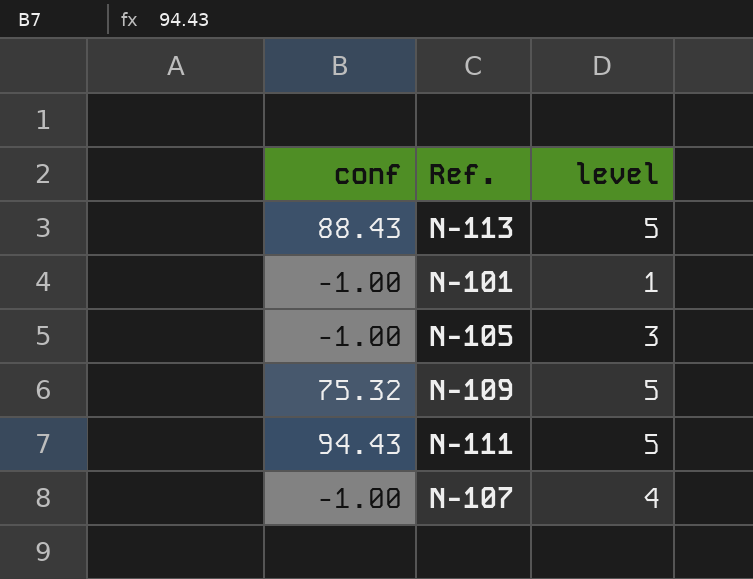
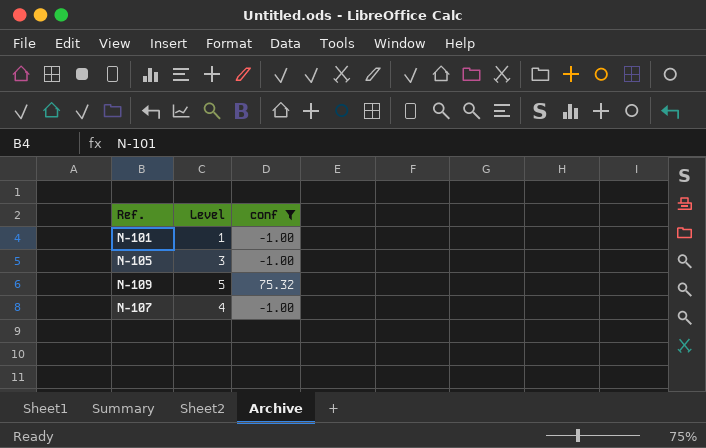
filter: none -> conf <= 75.32
column name: level -> Level
column conf | position: 1 -> 3

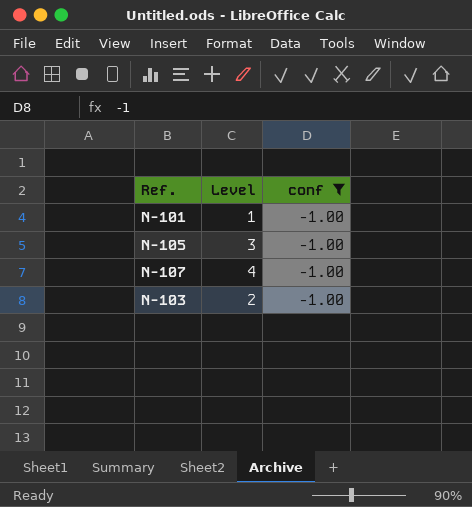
row N-109: 5 | 75.32 -> none
row N-103: none -> 2 | -1.00

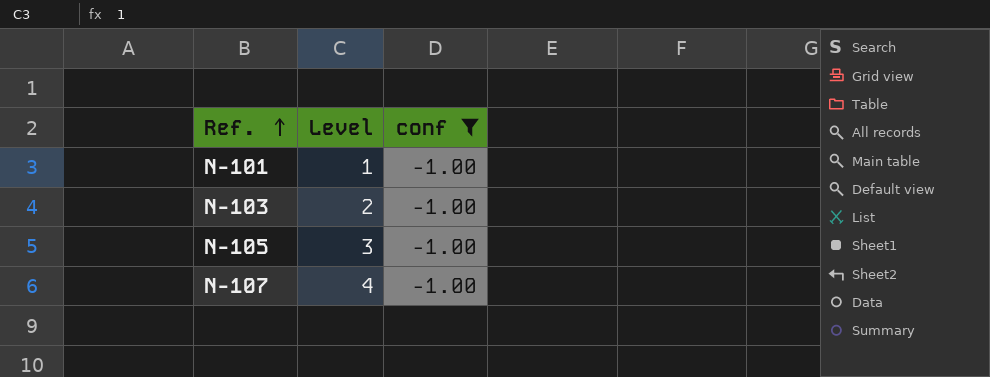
row order: none -> Ref. ascending

